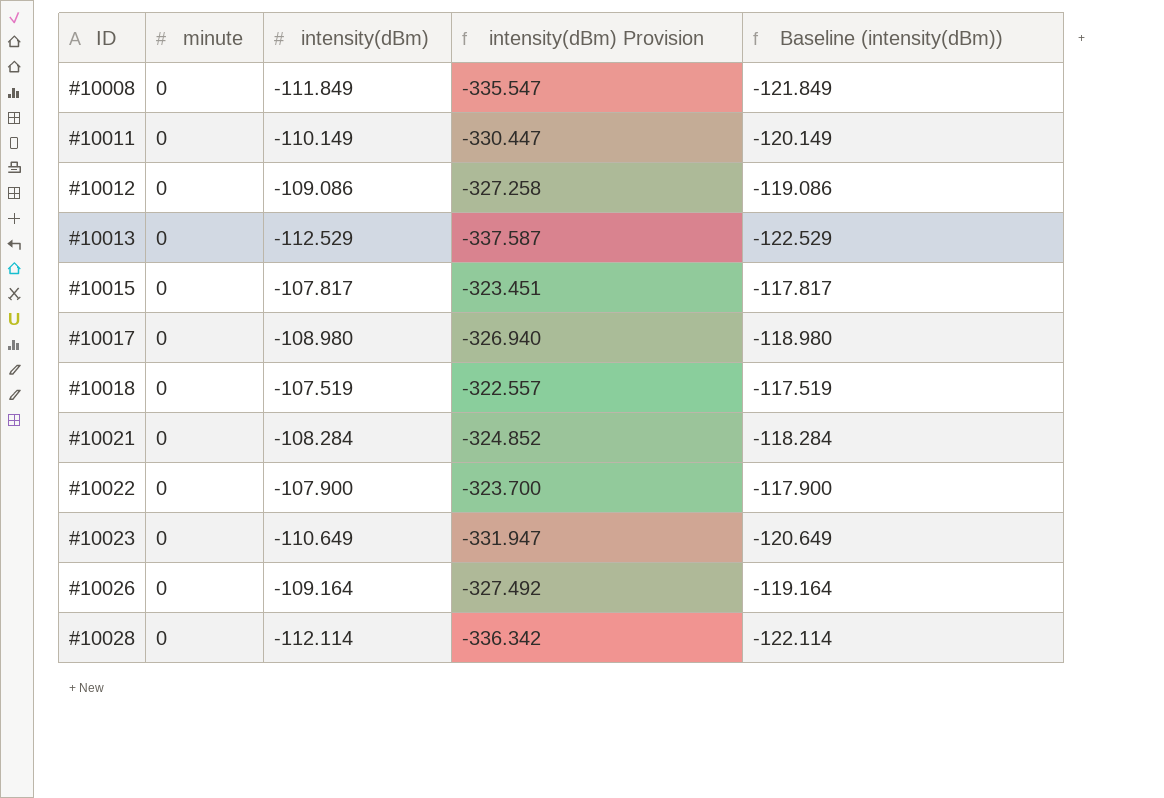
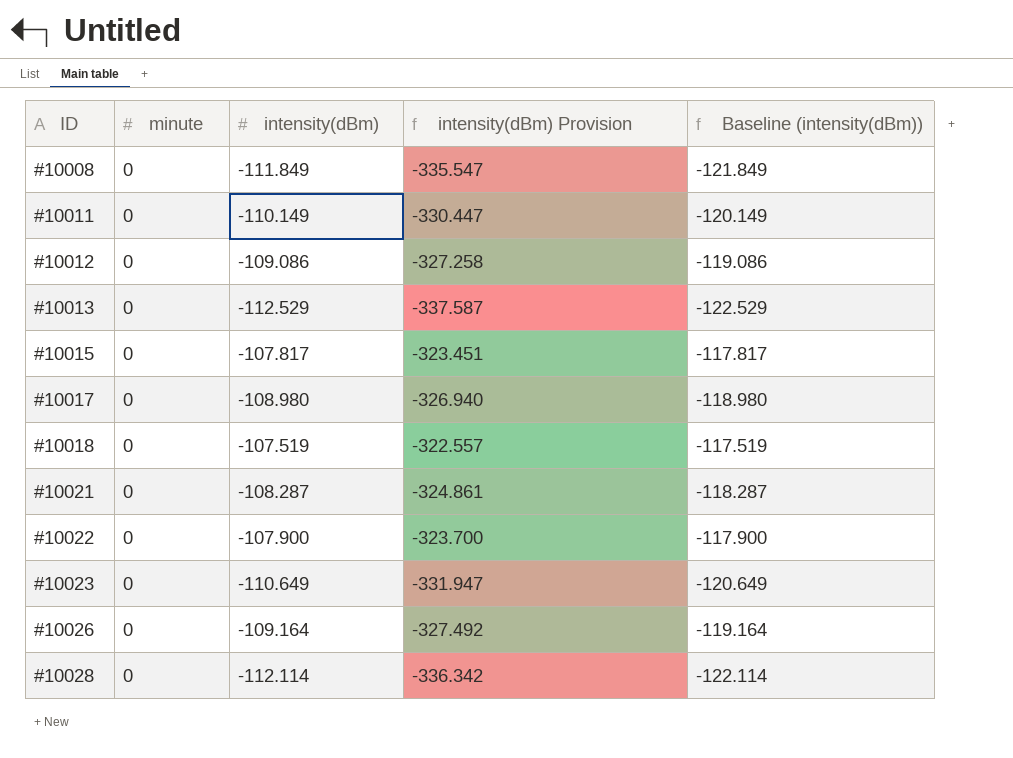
#10021 | intensity(dBm): -108.284 -> -108.287
#10021 | intensity(dBm) Provision: -324.852 -> -324.861
#10021 | Baseline (intensity(dBm)): -118.284 -> -118.287

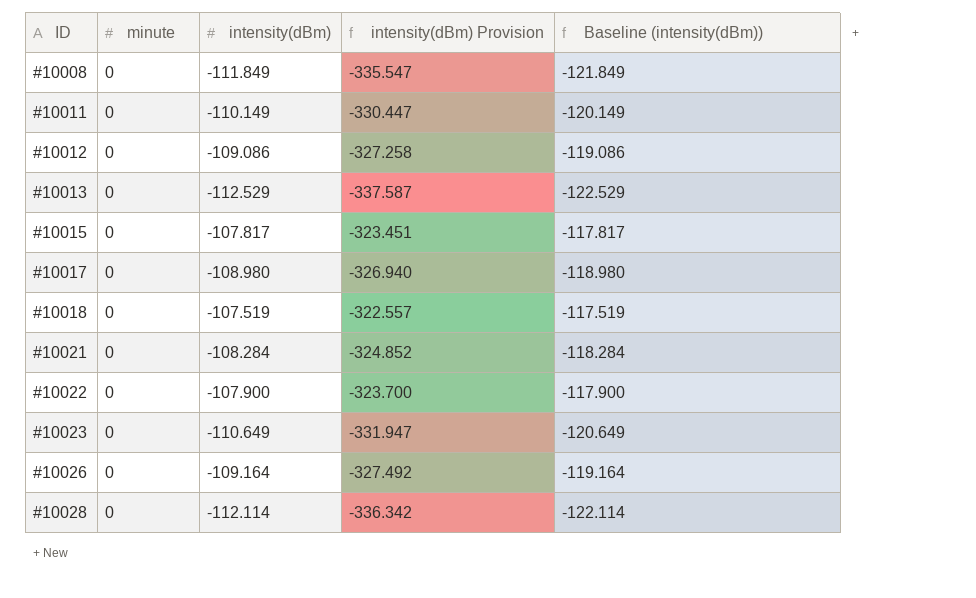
#10021 | intensity(dBm): -108.287 -> -108.284
#10021 | intensity(dBm) Provision: -324.861 -> -324.852
#10021 | Baseline (intensity(dBm)): -118.287 -> -118.284

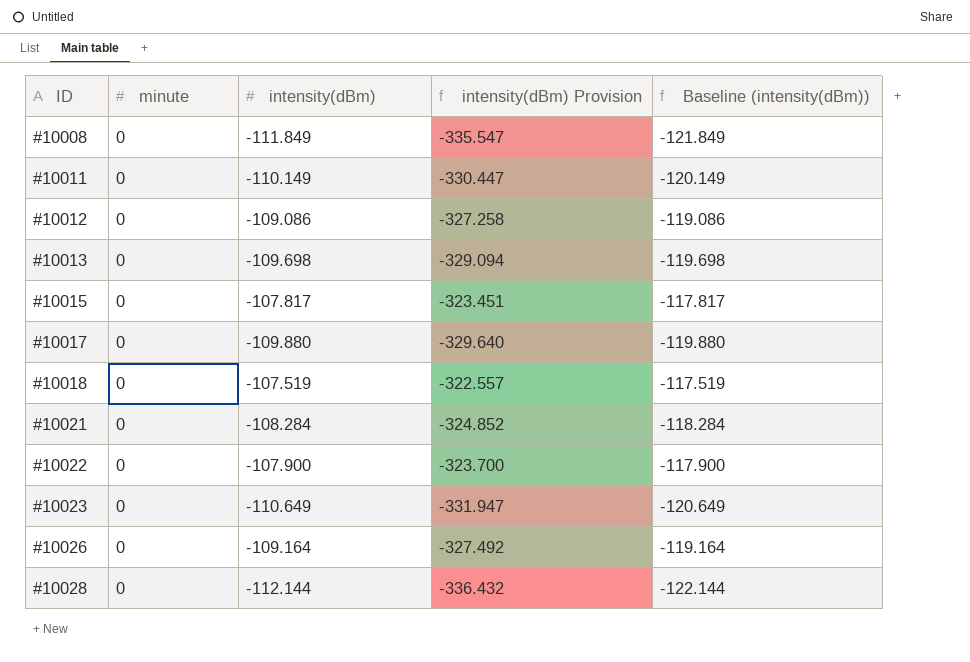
#10013 | intensity(dBm): -112.529 -> -109.698
#10013 | intensity(dBm) Provision: -337.587 -> -329.094
#10013 | Baseline (intensity(dBm)): -122.529 -> -119.698
#10017 | intensity(dBm): -108.980 -> -109.880
#10017 | intensity(dBm) Provision: -326.940 -> -329.640
#10017 | Baseline (intensity(dBm)): -118.980 -> -119.880
#10028 | intensity(dBm): -112.114 -> -112.144
#10028 | intensity(dBm) Provision: -336.342 -> -336.432
#10028 | Baseline (intensity(dBm)): -122.114 -> -122.144

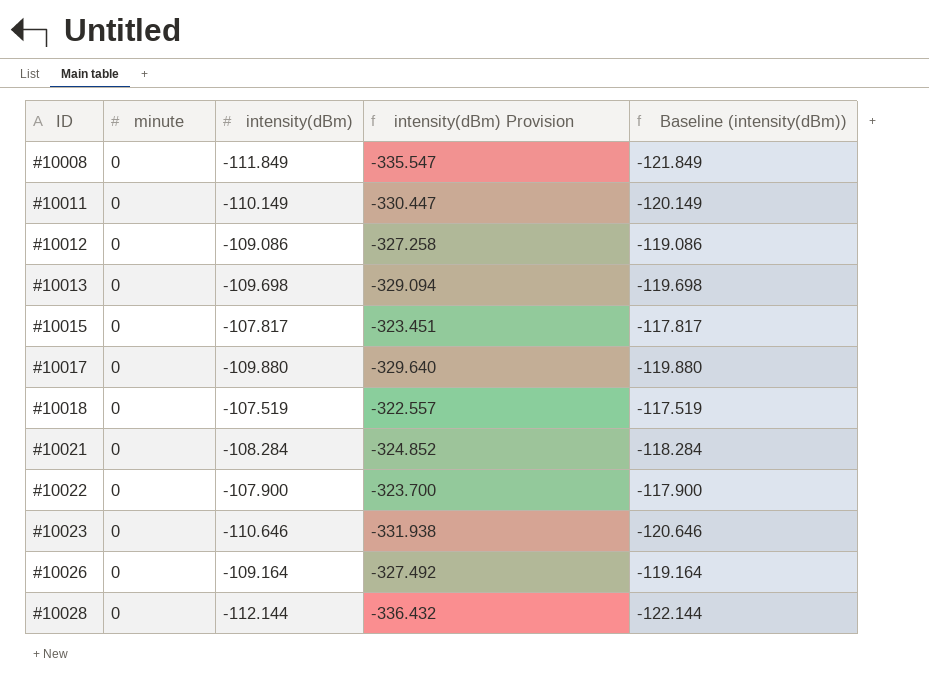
#10023 | intensity(dBm): -110.649 -> -110.646
#10023 | intensity(dBm) Provision: -331.947 -> -331.938
#10023 | Baseline (intensity(dBm)): -120.649 -> -120.646

